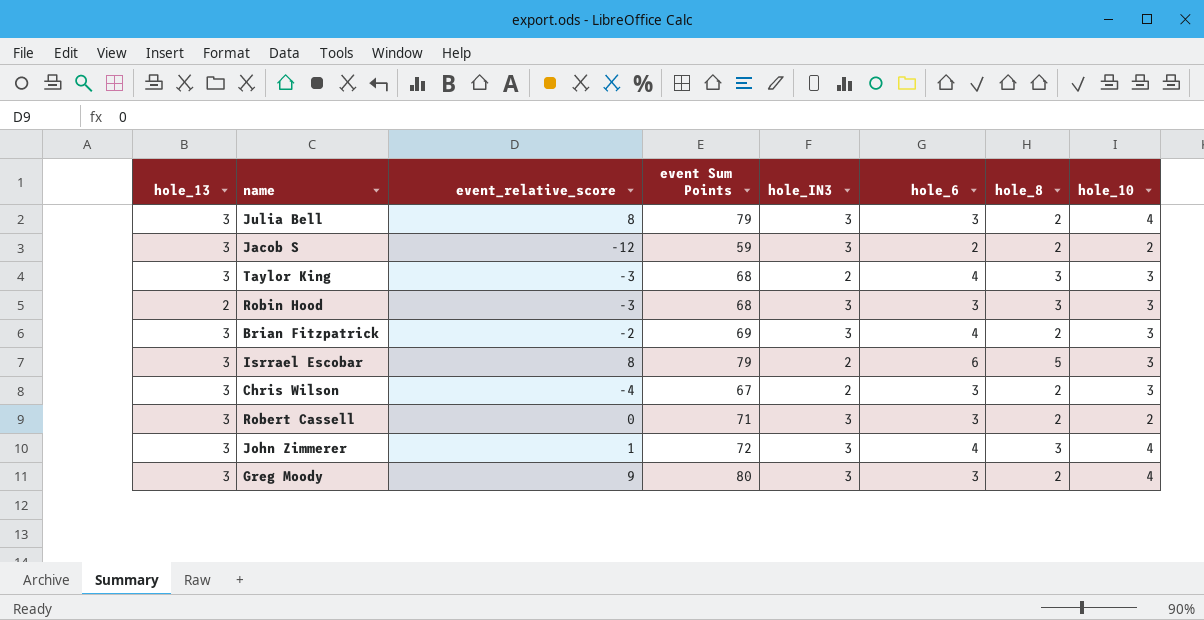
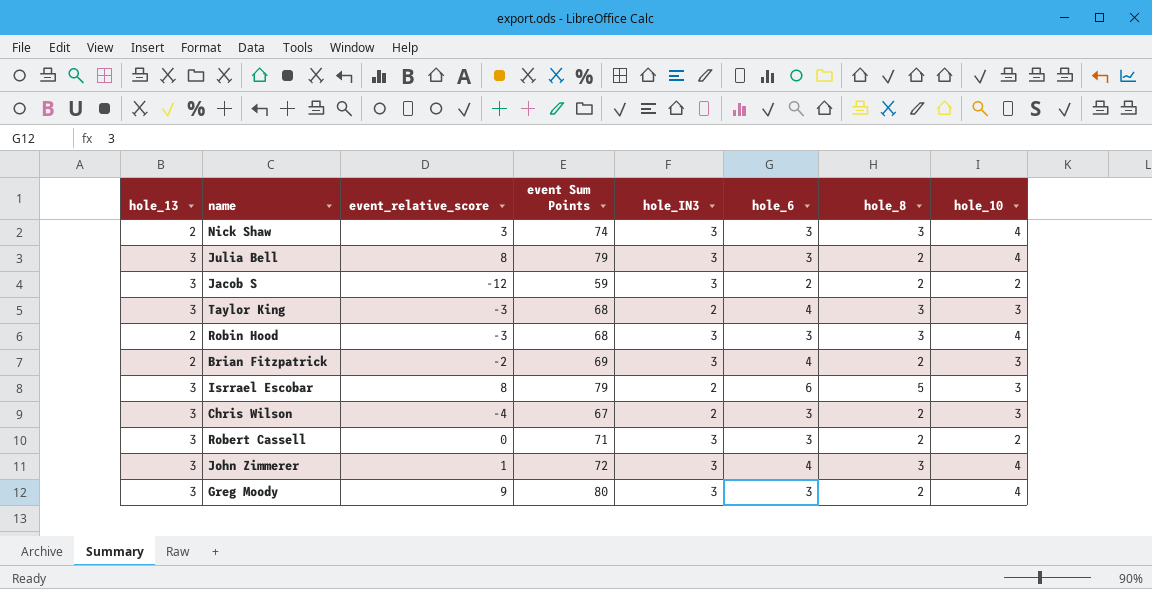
row Nick Shaw: none -> 2 | 3 | 74 | 3 | 3 | 3 | 4
Robin Hood | hole_10: 3 -> 4
Brian Fitzpatrick | hole_13: 3 -> 2

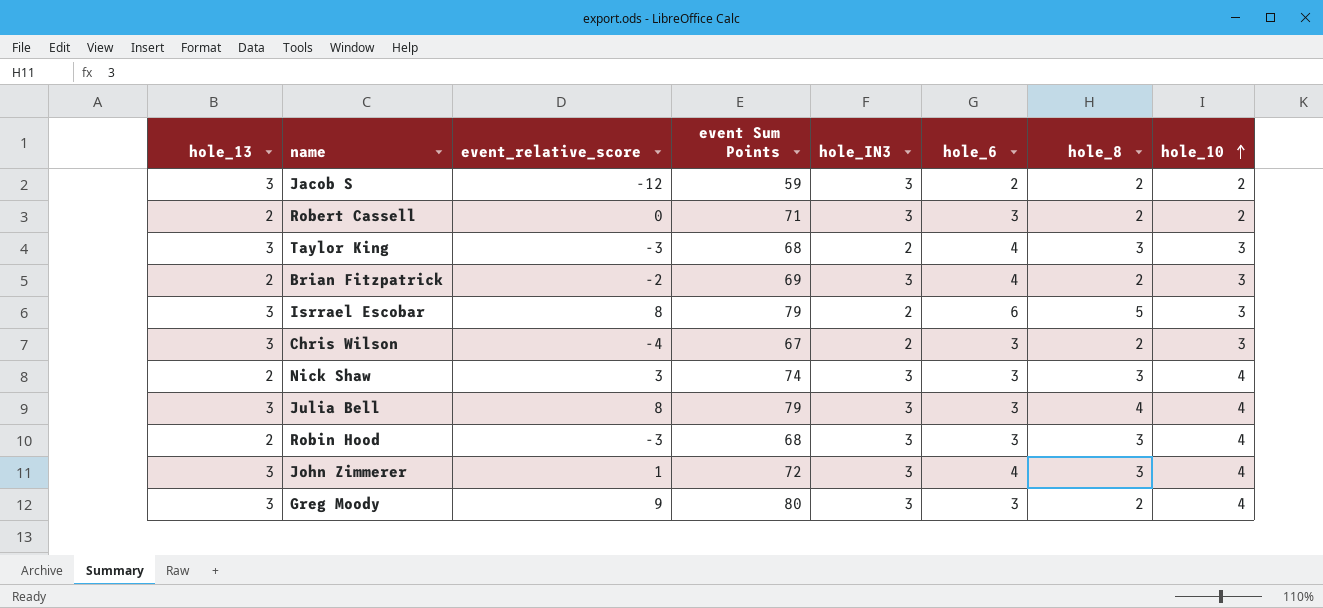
row order: none -> hole_10 ascending
Robert Cassell | hole_13: 3 -> 2
Julia Bell | hole_8: 2 -> 4

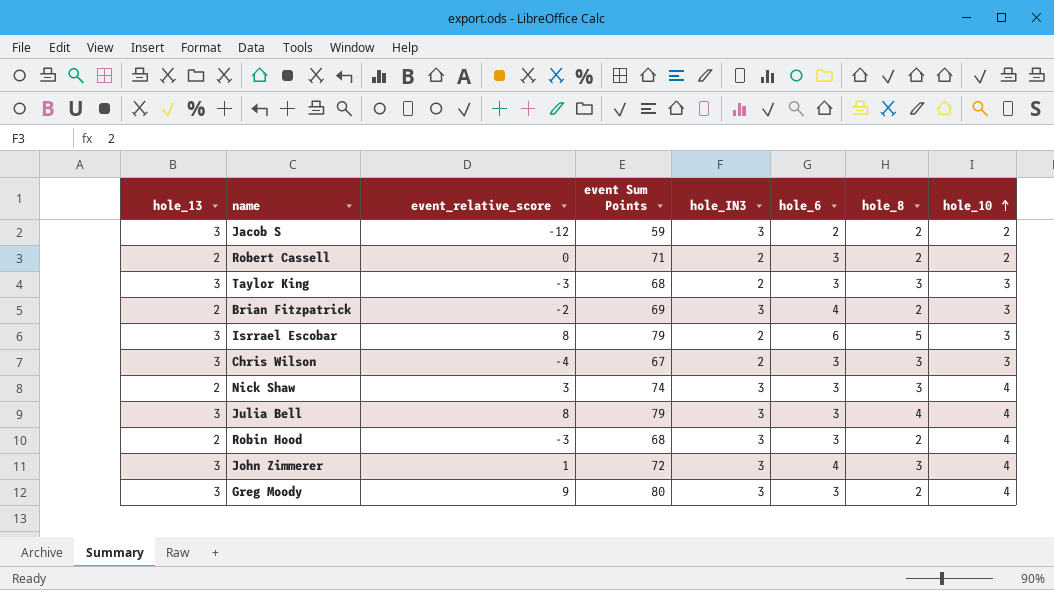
Robert Cassell | hole_IN3: 3 -> 2
Taylor King | hole_6: 4 -> 3
Chris Wilson | hole_8: 2 -> 3
Robin Hood | hole_8: 3 -> 2

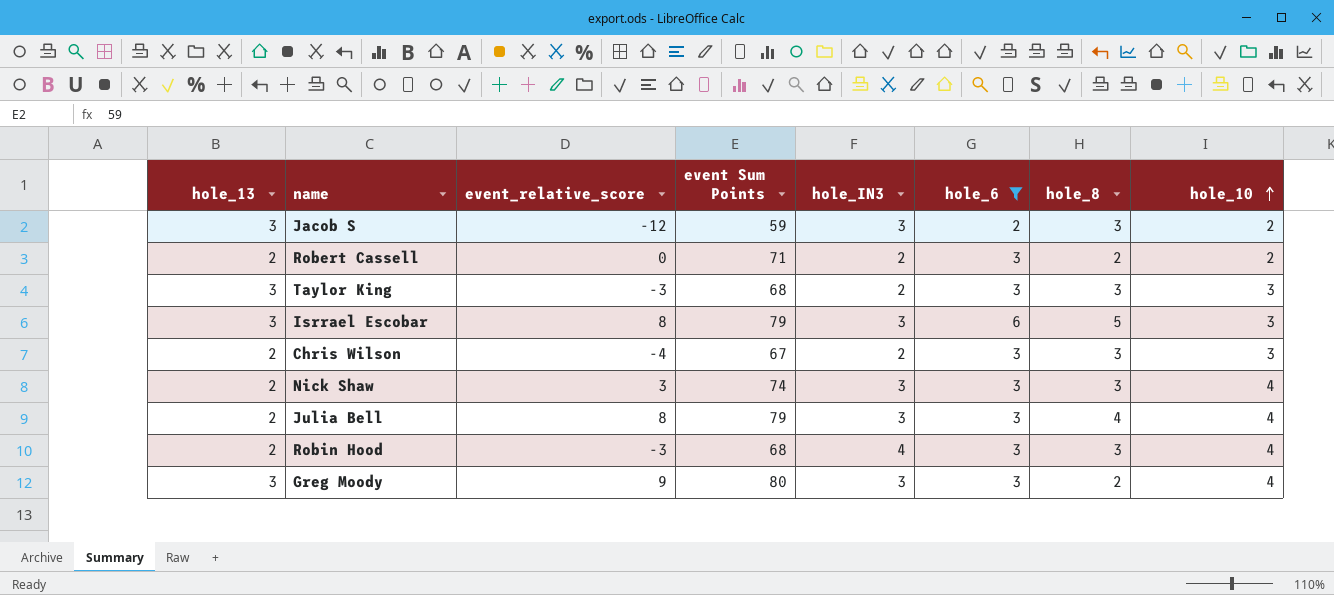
filter: none -> hole_6 != 4
Jacob S | hole_8: 2 -> 3
Isrrael Escobar | hole_IN3: 2 -> 3
Chris Wilson | hole_13: 3 -> 2
Julia Bell | hole_13: 3 -> 2
Robin Hood | hole_IN3: 3 -> 4
Robin Hood | hole_8: 2 -> 3

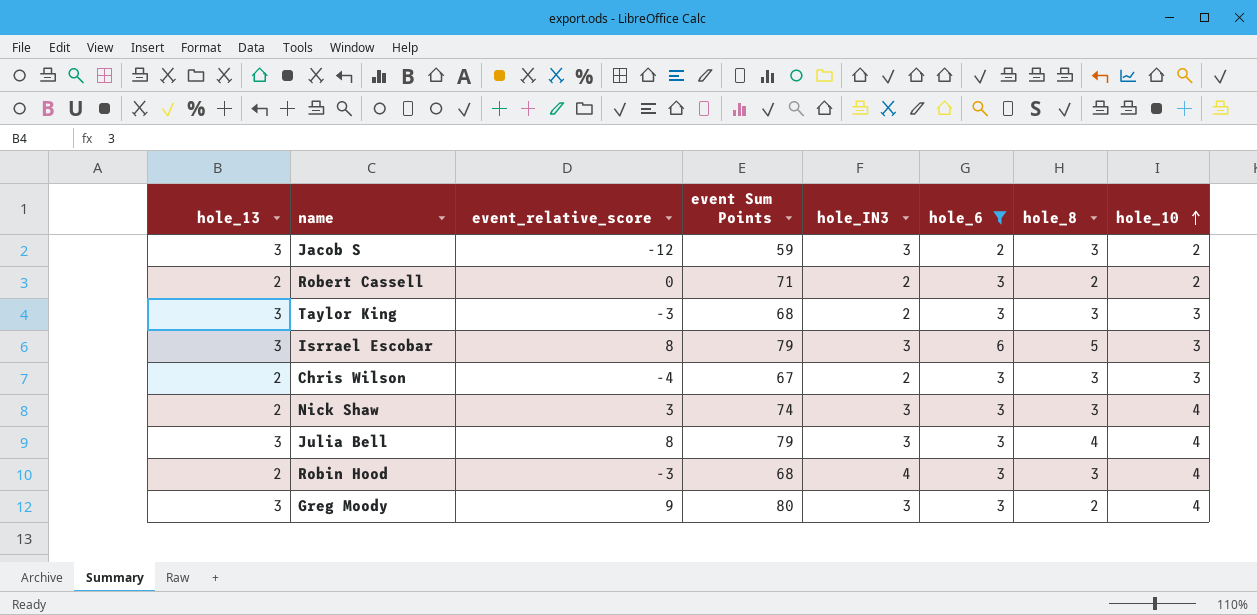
Julia Bell | hole_13: 2 -> 3

